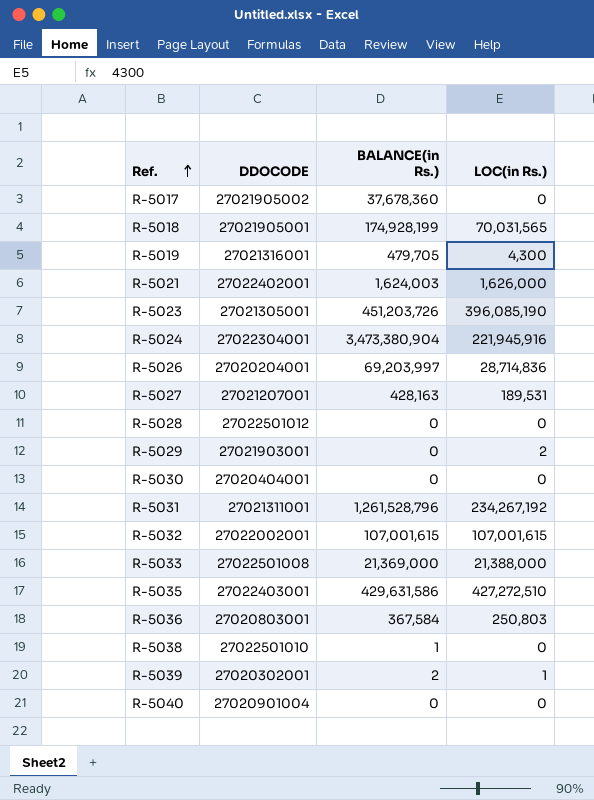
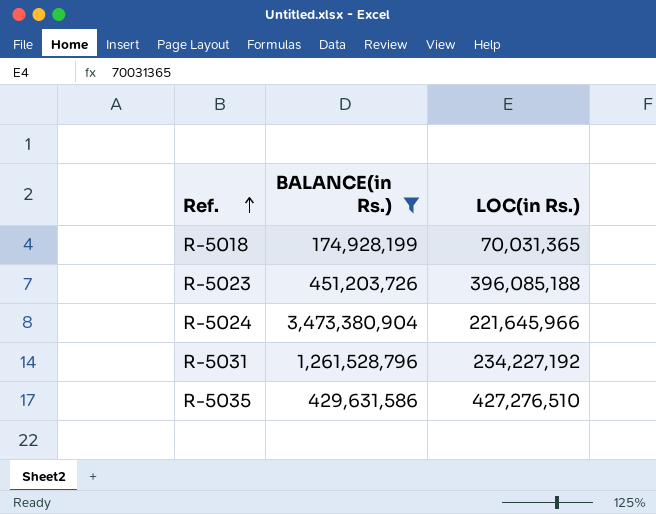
filter: none -> BALANCE(in Rs.) >= 174,928,199
column DDOCODE | position: 2 -> none
R-5018 | LOC(in Rs.): 70,031,565 -> 70,031,365
R-5023 | LOC(in Rs.): 396,085,190 -> 396,085,188
R-5024 | LOC(in Rs.): 221,945,916 -> 221,645,966
R-5031 | LOC(in Rs.): 234,267,192 -> 234,227,192
R-5035 | LOC(in Rs.): 427,272,510 -> 427,276,510

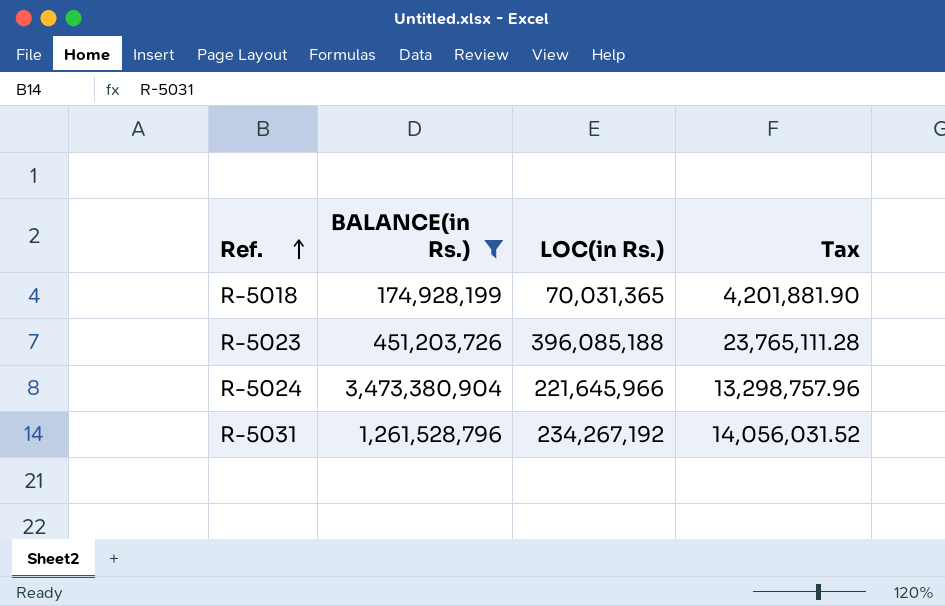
column Tax | formula: none -> [LOC(in Rs.)] * 0.06
row R-5035: 429,631,586 | 427,276,510 -> none
R-5031 | LOC(in Rs.): 234,227,192 -> 234,267,192

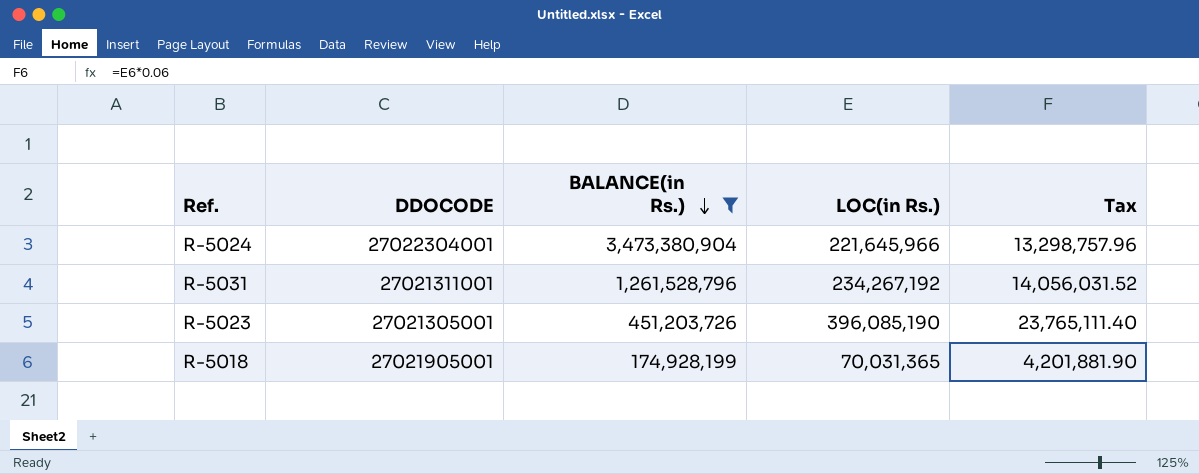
row order: Ref. ascending -> BALANCE(in Rs.) descending
column DDOCODE | position: none -> 2
R-5023 | LOC(in Rs.): 396,085,188 -> 396,085,190
R-5023 | Tax: 23,765,111.28 -> 23,765,111.40

